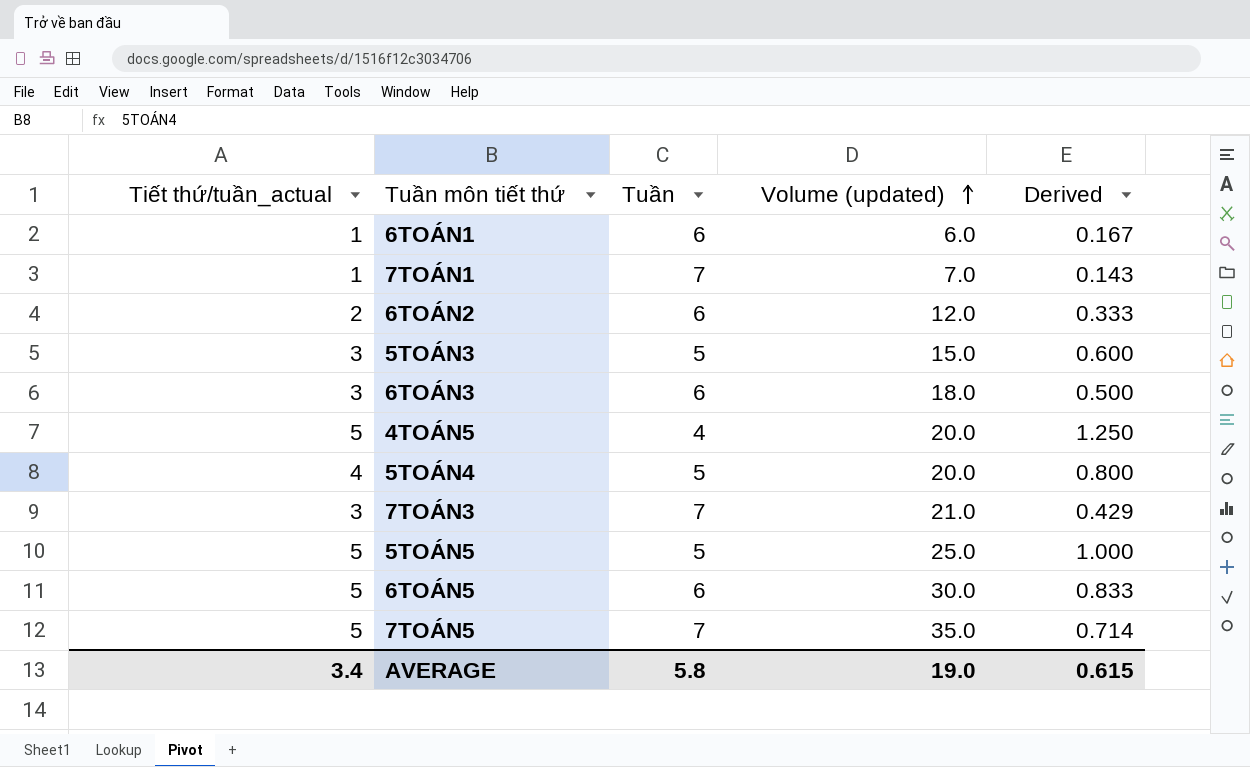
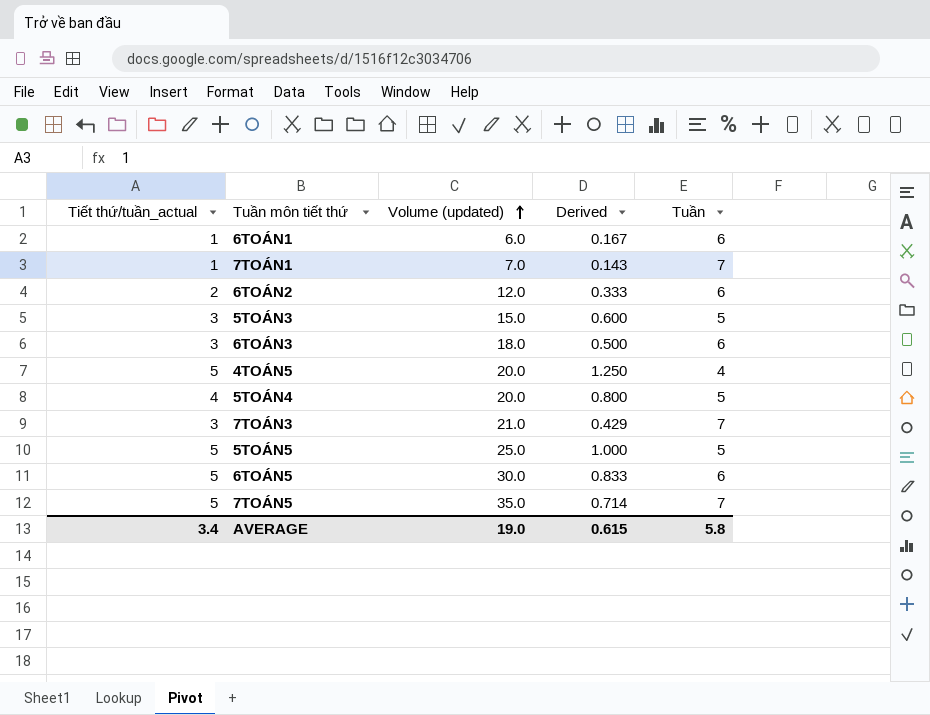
column Tuần | position: 3 -> 5

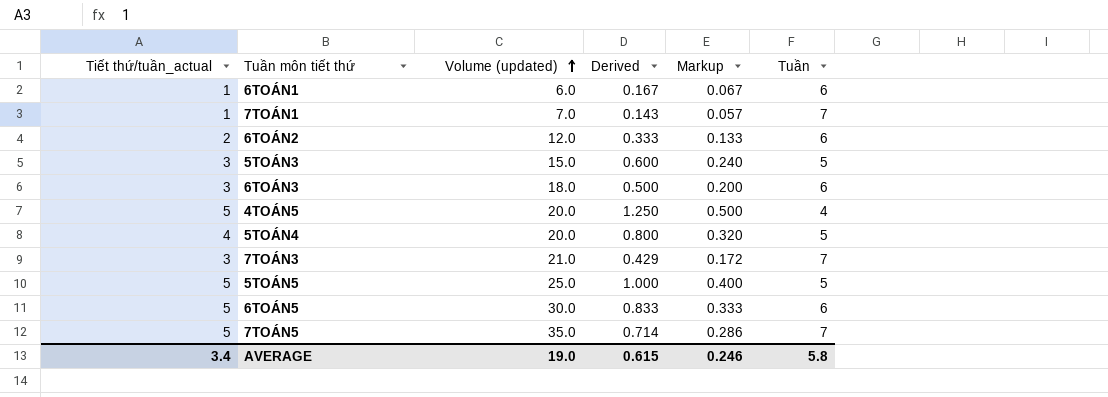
column Markup | formula: none -> [Derived] * 0.4

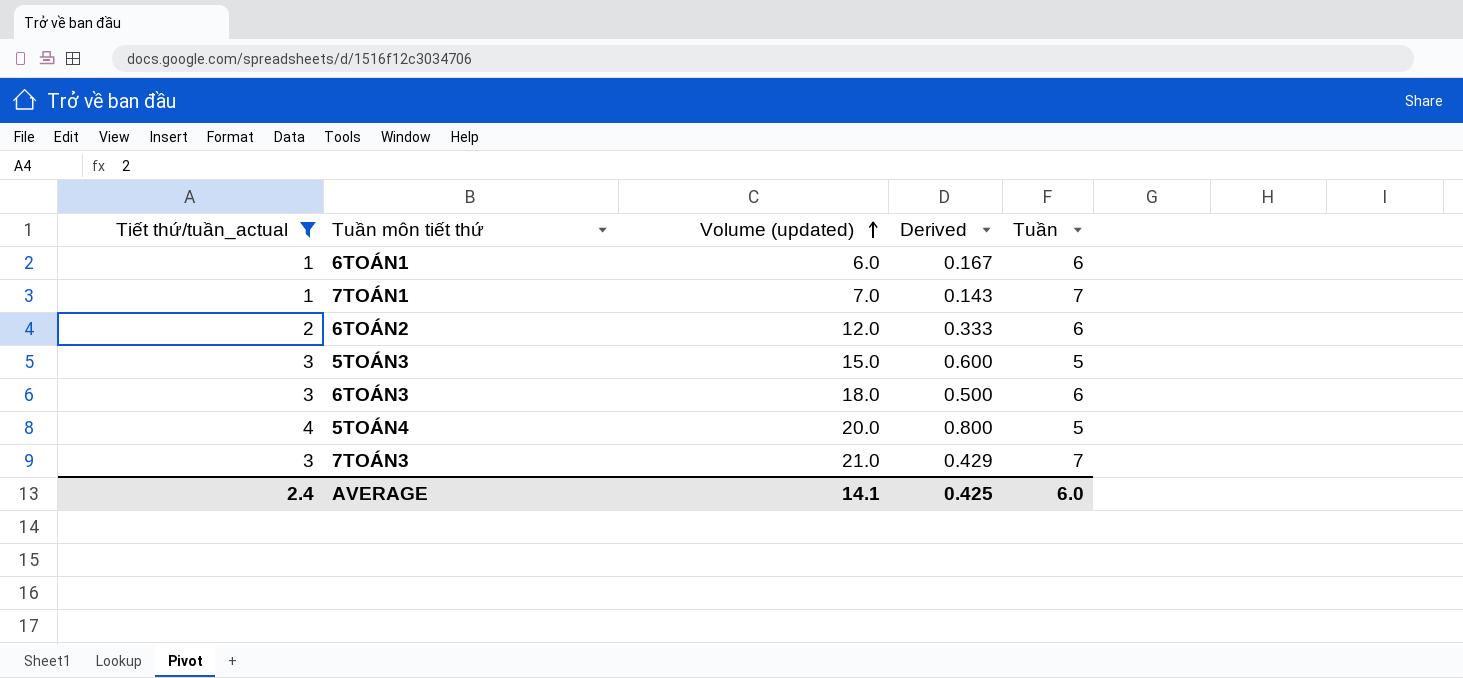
filter: none -> Tiết thứ/tuần_actual != 5
column Markup | formula: [Derived] * 0.4 -> none
AVERAGE | Tiết thứ/tuần_actual: 3.4 -> 2.4
AVERAGE | Volume (updated): 19.0 -> 14.1
AVERAGE | Derived: 0.615 -> 0.425
AVERAGE | Tuần: 5.8 -> 6.0

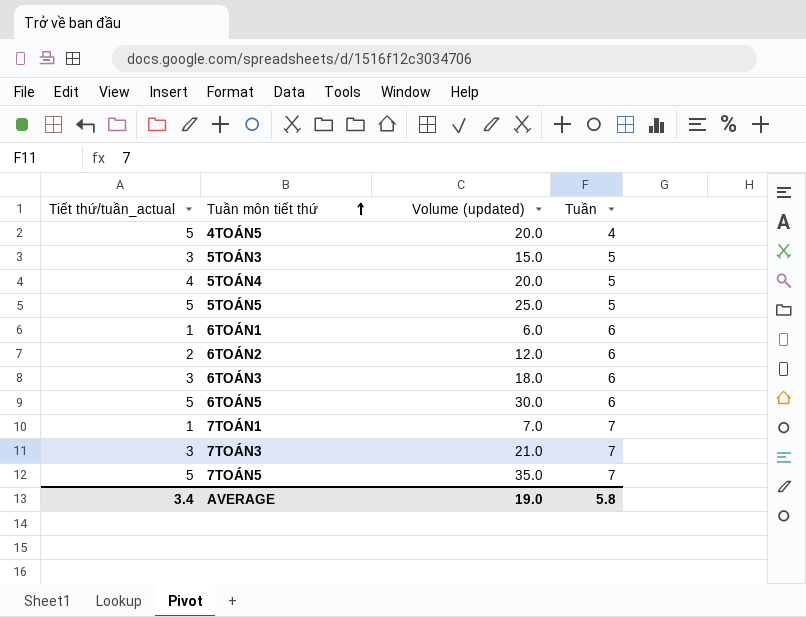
filter: Tiết thứ/tuần_actual != 5 -> none
row order: Volume (updated) ascending -> Tuần môn tiết thứ ascending
column Derived | formula: [Tiết thứ/tuần_actual] / [Tuần] -> none
AVERAGE | Tiết thứ/tuần_actual: 2.4 -> 3.4
AVERAGE | Volume (updated): 14.1 -> 19.0
AVERAGE | Tuần: 6.0 -> 5.8

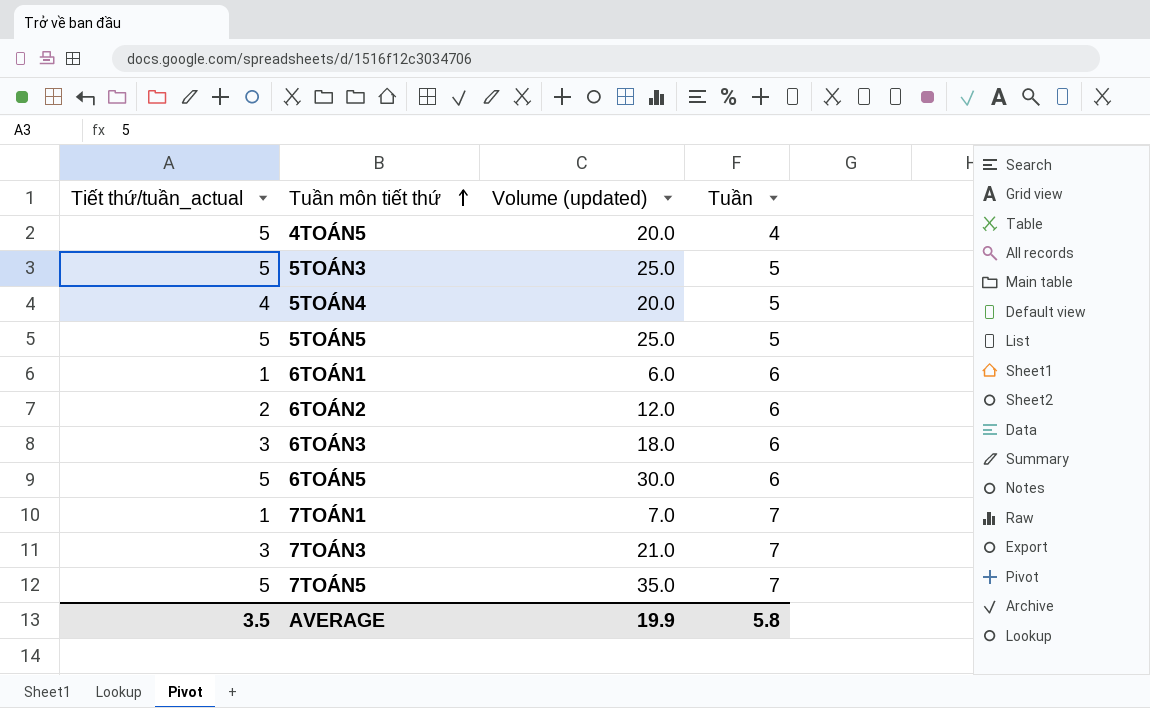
5TOÁN3 | Tiết thứ/tuần_actual: 3 -> 5
5TOÁN3 | Volume (updated): 15.0 -> 25.0
AVERAGE | Tiết thứ/tuần_actual: 3.4 -> 3.5
AVERAGE | Volume (updated): 19.0 -> 19.9

